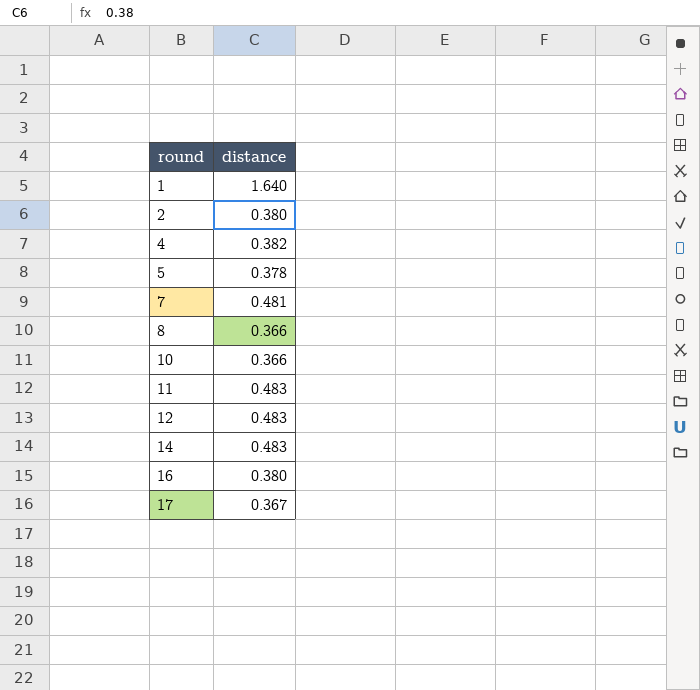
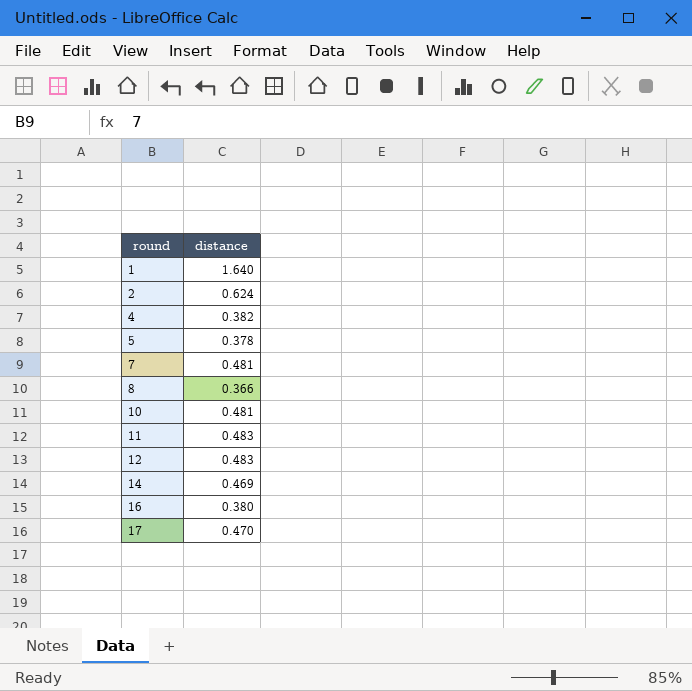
2 | distance: 0.380 -> 0.624
10 | distance: 0.366 -> 0.481
14 | distance: 0.483 -> 0.469
17 | distance: 0.367 -> 0.470

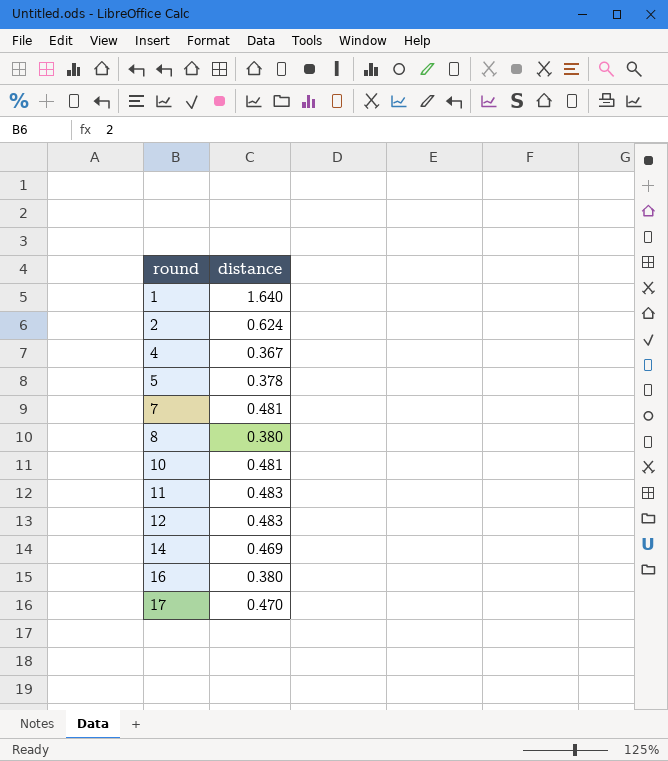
4 | distance: 0.382 -> 0.367
8 | distance: 0.366 -> 0.380

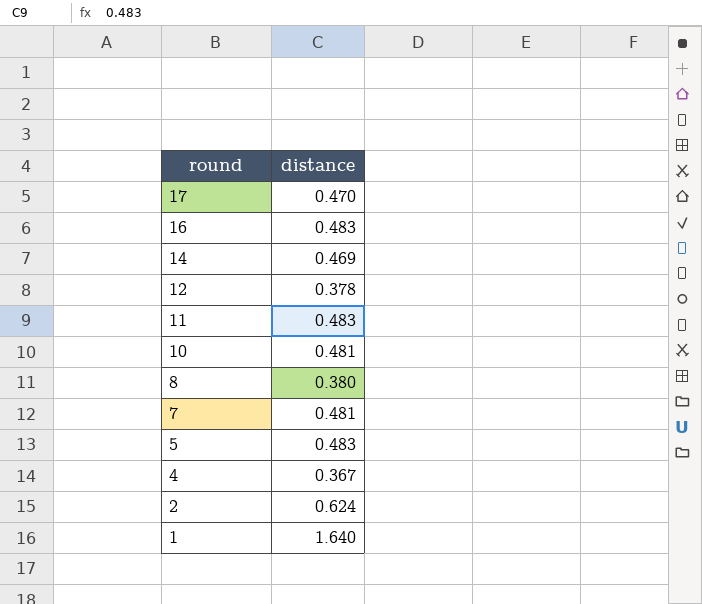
row order: round ascending -> round descending
16 | distance: 0.380 -> 0.483
12 | distance: 0.483 -> 0.378
5 | distance: 0.378 -> 0.483

